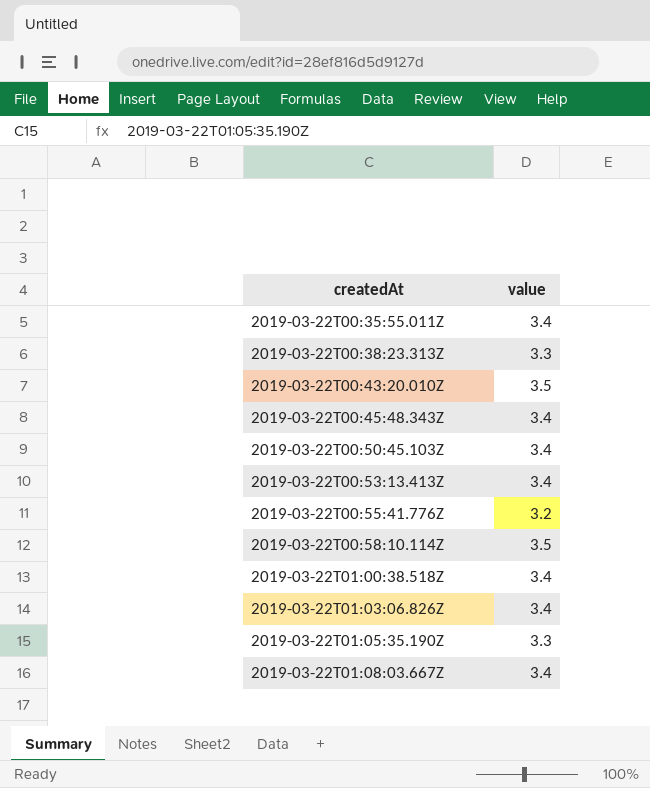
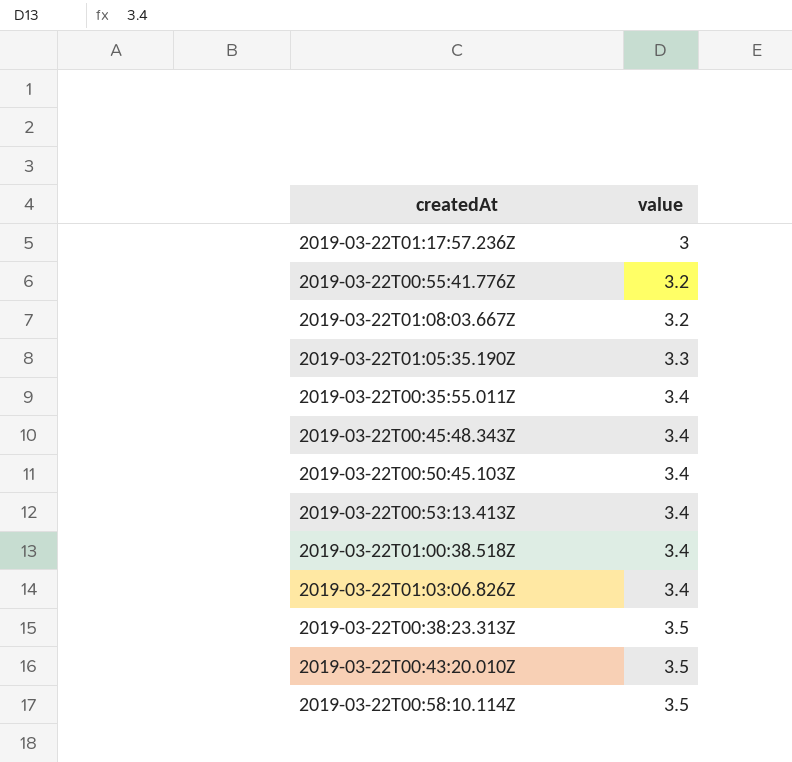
row order: createdAt ascending -> value ascending
row 2019-03-22T01:17:57.236Z: none -> 3
2019-03-22T01:08:03.667Z | value: 3.4 -> 3.2
2019-03-22T00:38:23.313Z | value: 3.3 -> 3.5

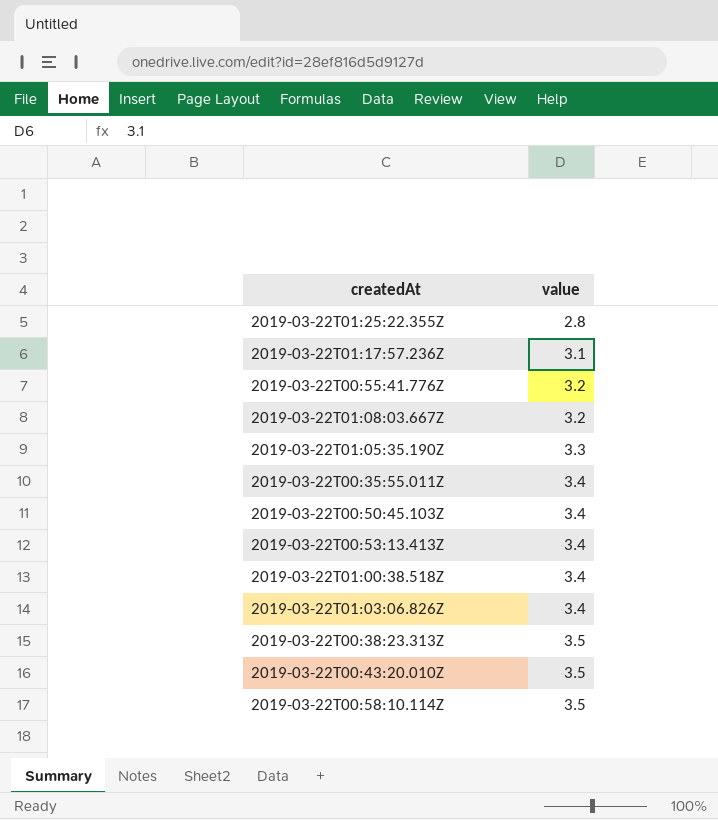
row 2019-03-22T00:45:48.343Z: 3.4 -> none
row 2019-03-22T01:25:22.355Z: none -> 2.8
2019-03-22T01:17:57.236Z | value: 3 -> 3.1

